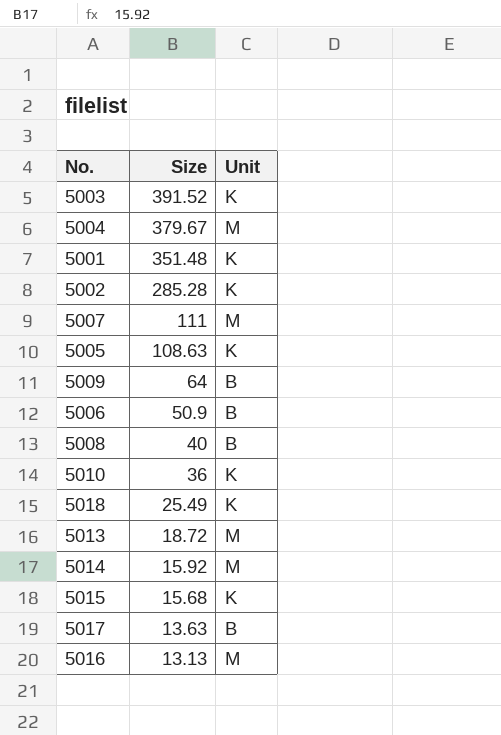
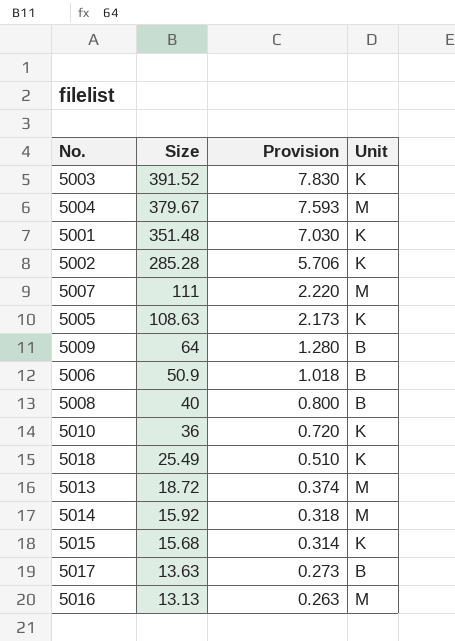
column Provision | formula: none -> [Size] * 0.02

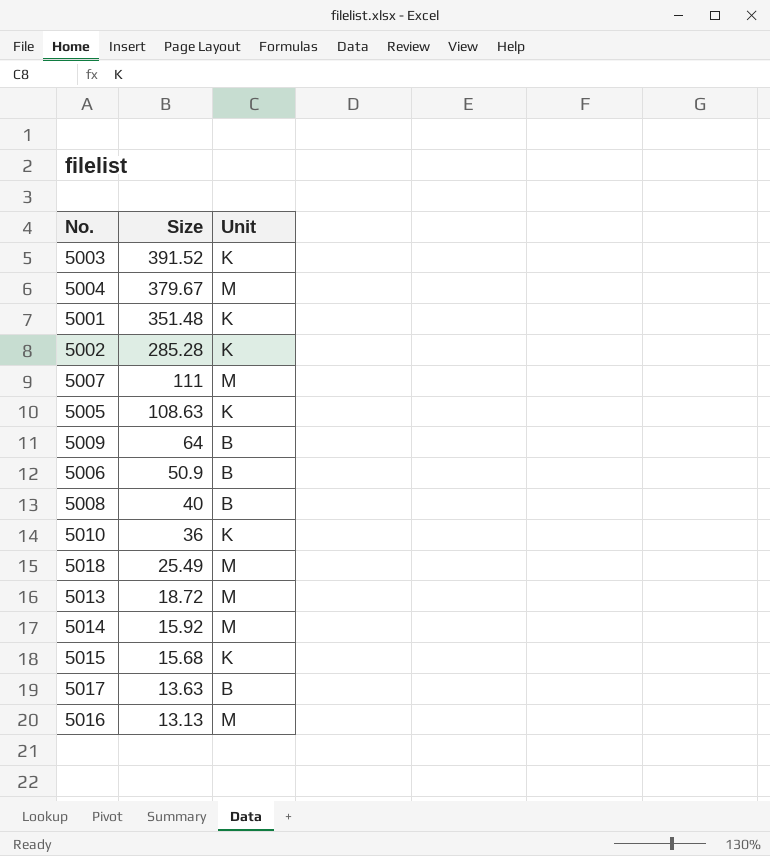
column Provision | formula: [Size] * 0.02 -> none
5018 | Unit: K -> M

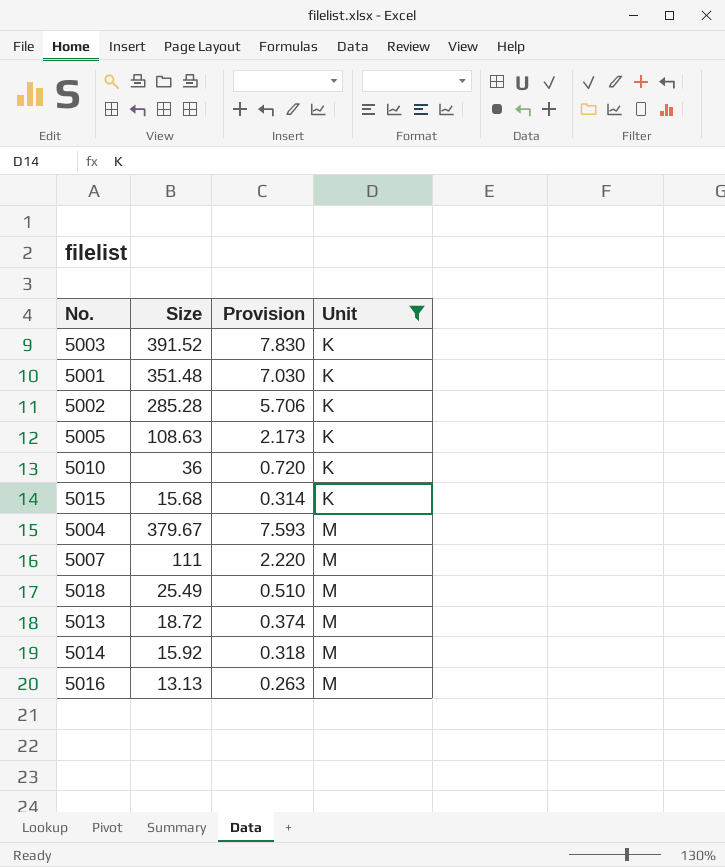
filter: none -> Unit != B
row order: Size descending -> Unit ascending
column Provision | formula: none -> [Size] * 0.02

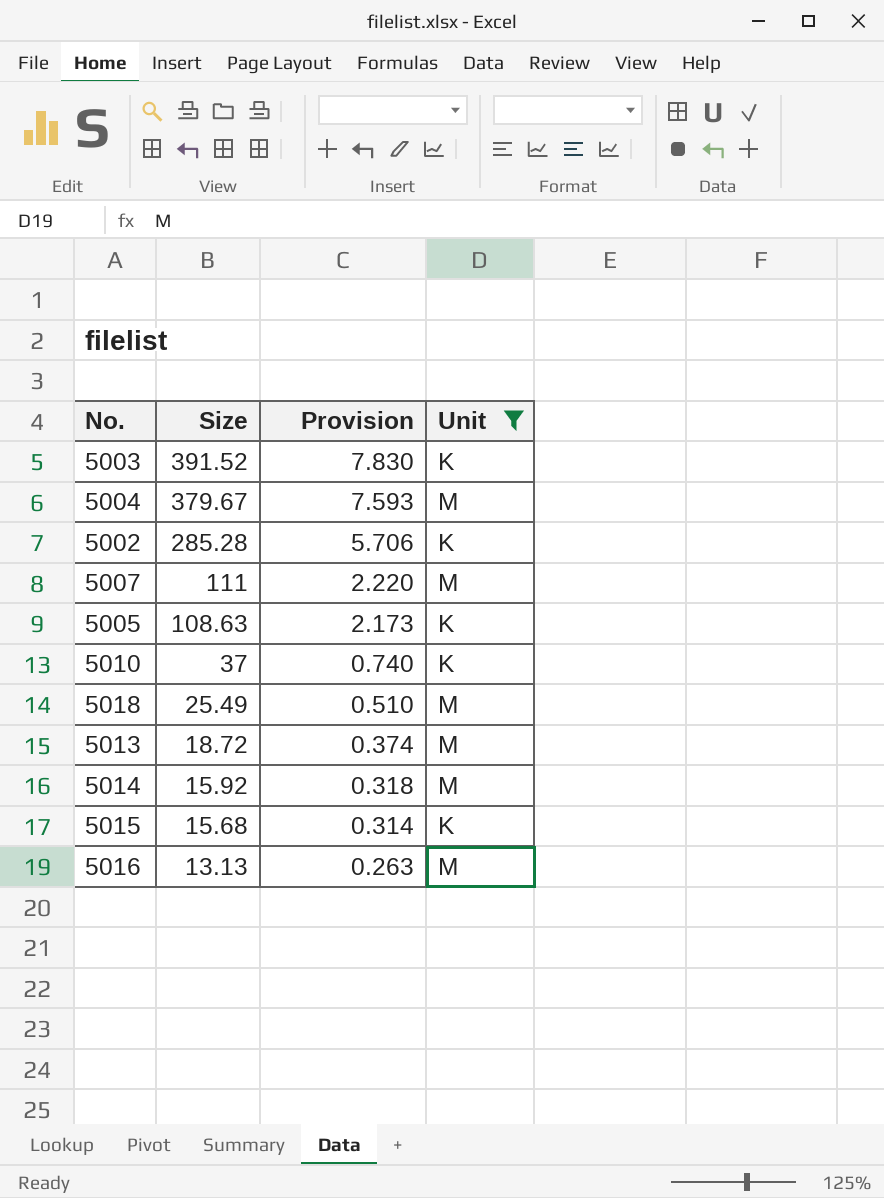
row order: Unit ascending -> Size descending
row 5001: 351.48 | 7.030 | K -> none
5010 | Size: 36 -> 37
5010 | Provision: 0.720 -> 0.740

